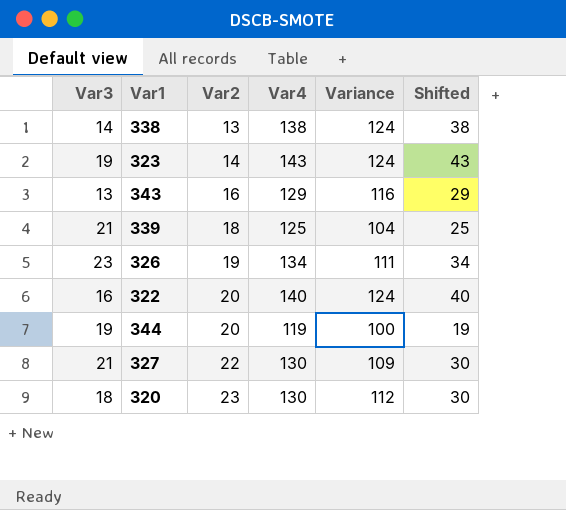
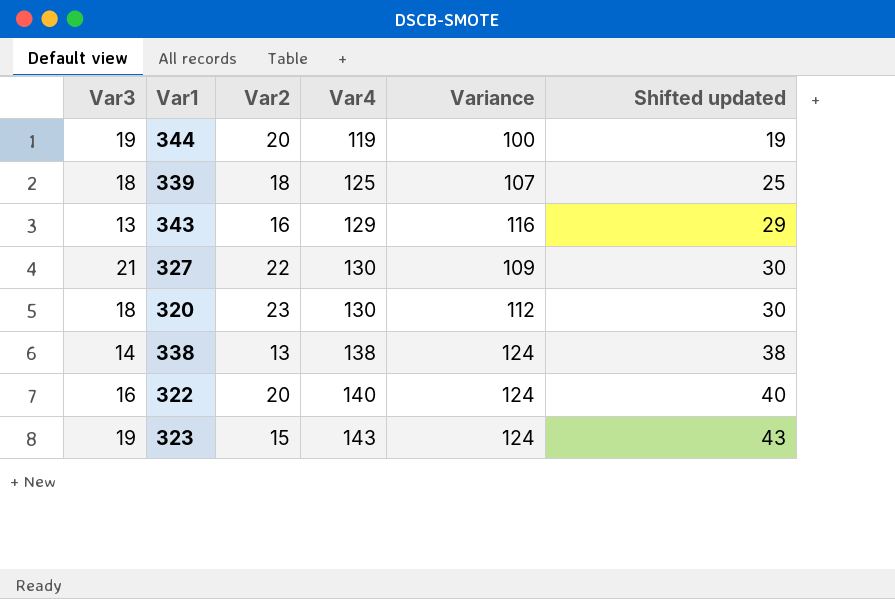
row order: Var2 ascending -> Var4 ascending
column name: Shifted -> Shifted updated
row 326: 23 | 19 | 134 | 111 | 34 -> none
339 | Var3: 21 -> 18
339 | Variance: 104 -> 107
323 | Var2: 14 -> 15

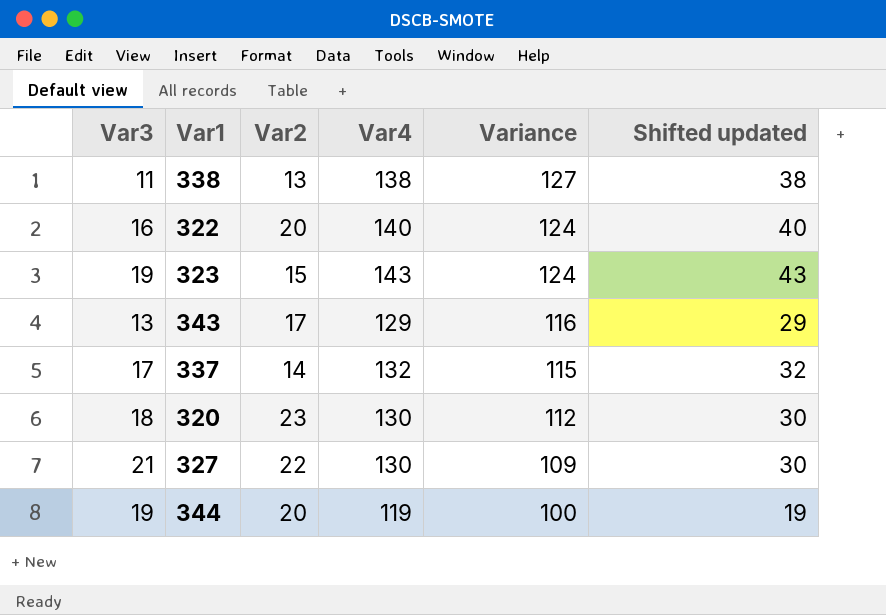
row order: Var4 ascending -> Variance descending
row 339: 18 | 18 | 125 | 107 | 25 -> none
338 | Var3: 14 -> 11
338 | Variance: 124 -> 127
343 | Var2: 16 -> 17
row 337: none -> 17 | 14 | 132 | 115 | 32

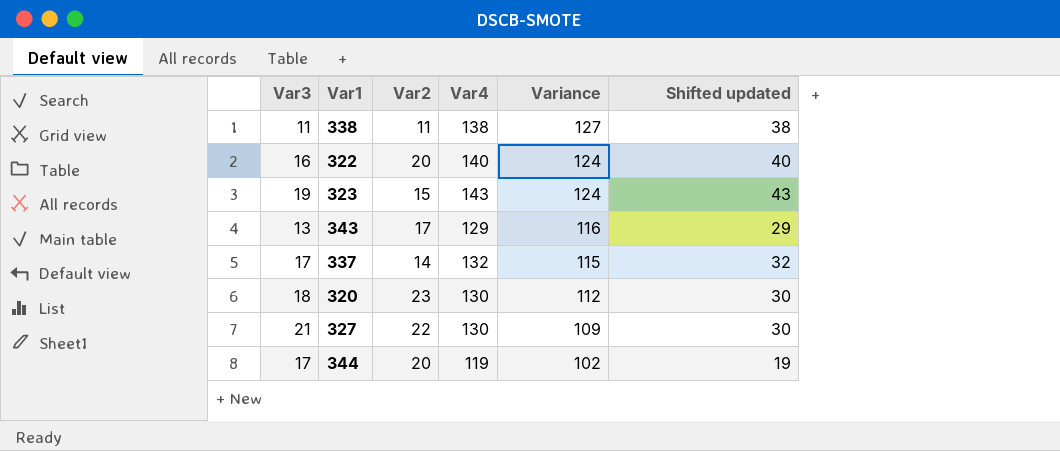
338 | Var2: 13 -> 11
344 | Var3: 19 -> 17
344 | Variance: 100 -> 102

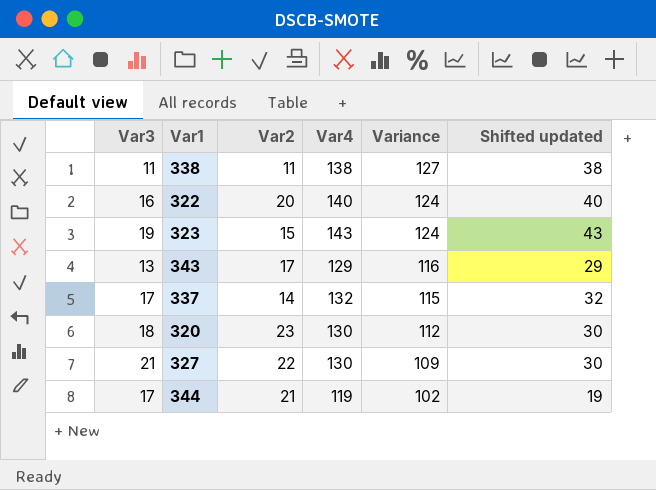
344 | Var2: 20 -> 21

